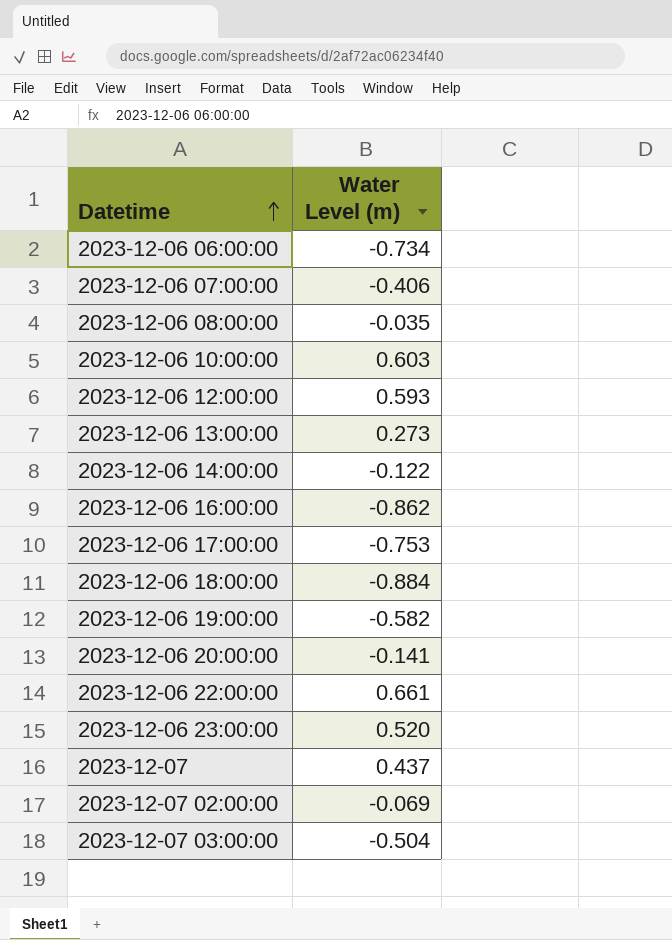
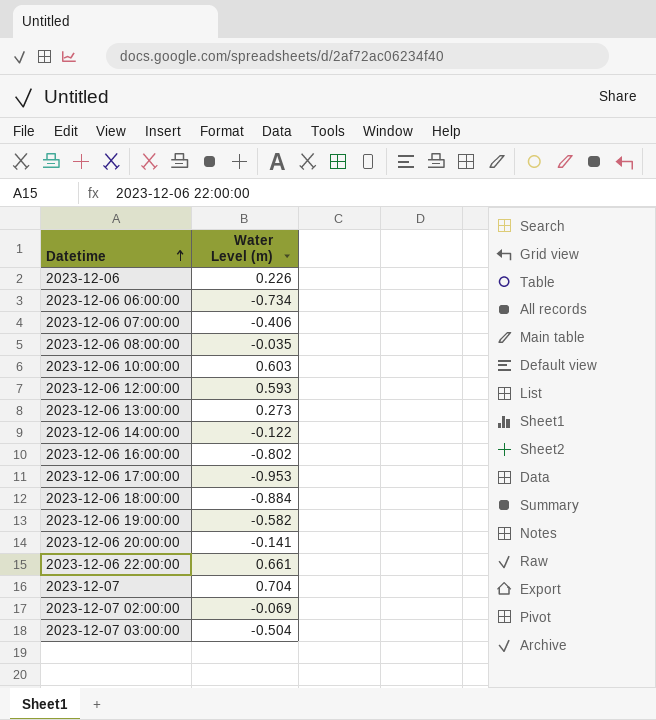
row 2023-12-06 23:00:00: 0.520 -> none
row 2023-12-06: none -> 0.226
2023-12-06 16:00:00 | Water Level (m): -0.862 -> -0.802
2023-12-06 17:00:00 | Water Level (m): -0.753 -> -0.953
2023-12-07 | Water Level (m): 0.437 -> 0.704

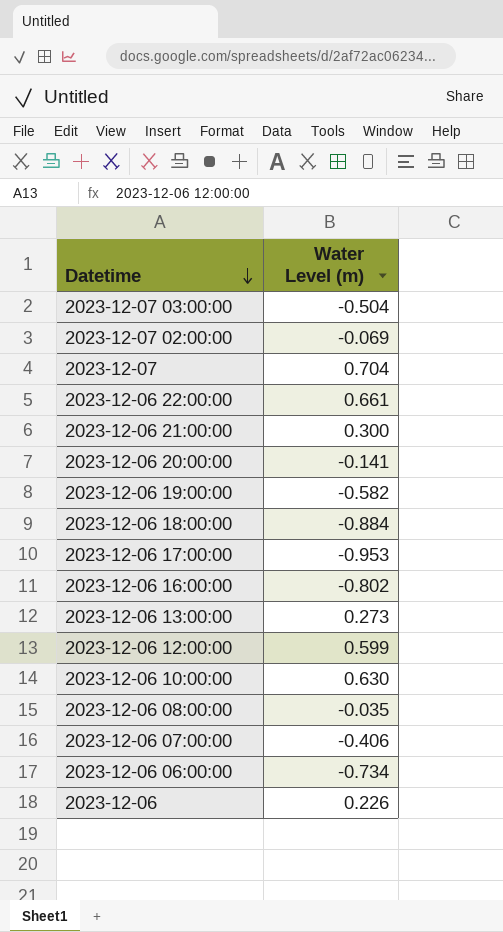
row order: Datetime ascending -> Datetime descending
row 2023-12-06 14:00:00: -0.122 -> none
row 2023-12-06 21:00:00: none -> 0.300
2023-12-06 12:00:00 | Water Level (m): 0.593 -> 0.599
2023-12-06 10:00:00 | Water Level (m): 0.603 -> 0.630

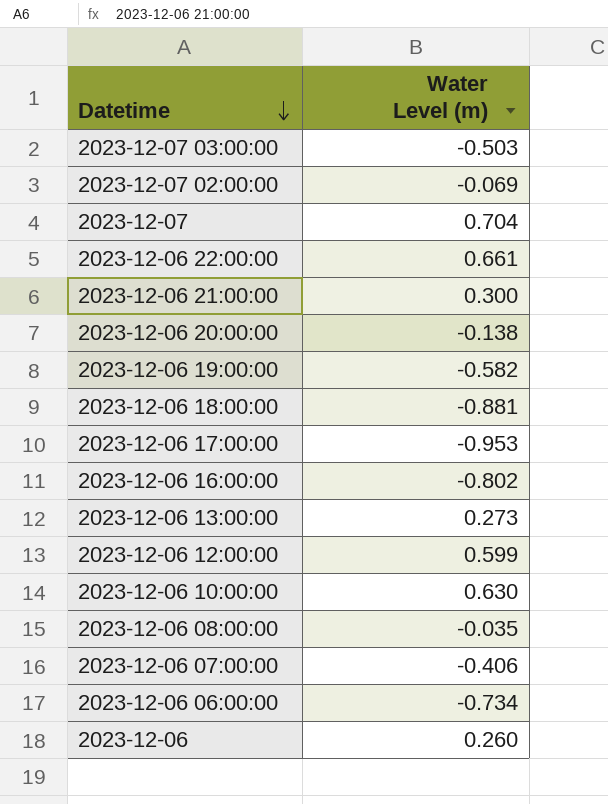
2023-12-07 03:00:00 | Water Level (m): -0.504 -> -0.503
2023-12-06 20:00:00 | Water Level (m): -0.141 -> -0.138
2023-12-06 18:00:00 | Water Level (m): -0.884 -> -0.881
2023-12-06 | Water Level (m): 0.226 -> 0.260

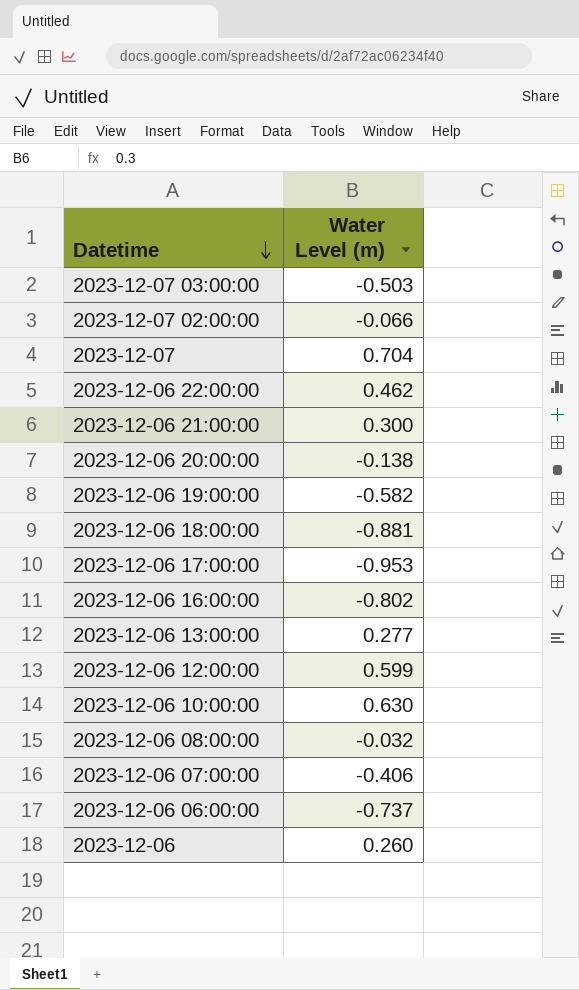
2023-12-07 02:00:00 | Water Level (m): -0.069 -> -0.066
2023-12-06 22:00:00 | Water Level (m): 0.661 -> 0.462
2023-12-06 13:00:00 | Water Level (m): 0.273 -> 0.277
2023-12-06 08:00:00 | Water Level (m): -0.035 -> -0.032
2023-12-06 06:00:00 | Water Level (m): -0.734 -> -0.737

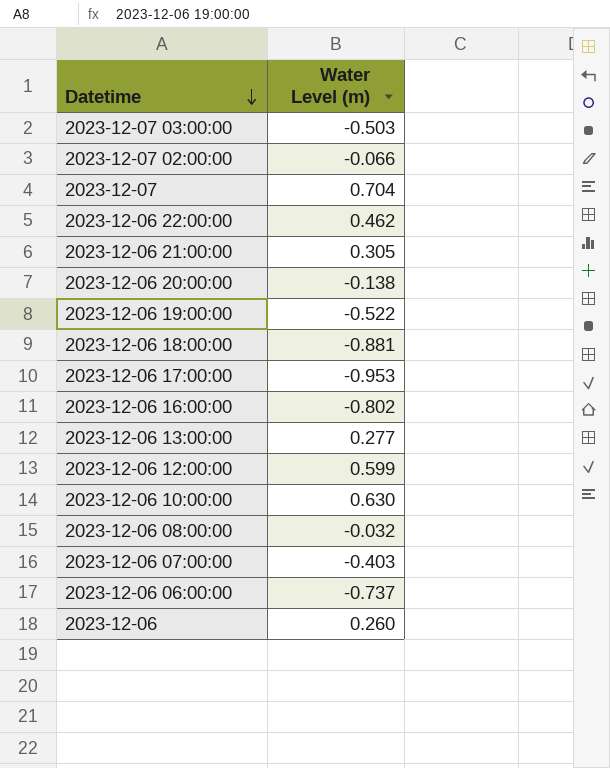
2023-12-06 21:00:00 | Water Level (m): 0.300 -> 0.305
2023-12-06 19:00:00 | Water Level (m): -0.582 -> -0.522
2023-12-06 07:00:00 | Water Level (m): -0.406 -> -0.403

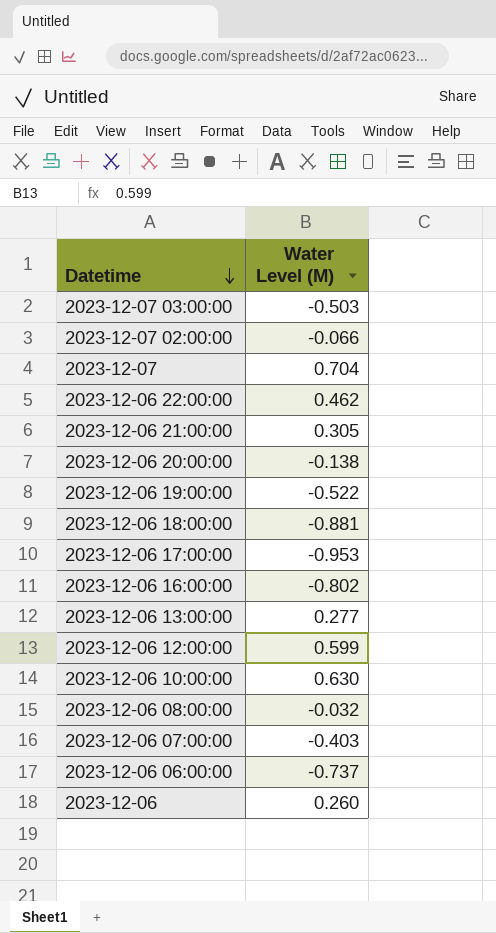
column name: Water Level (m) -> Water Level (M)

